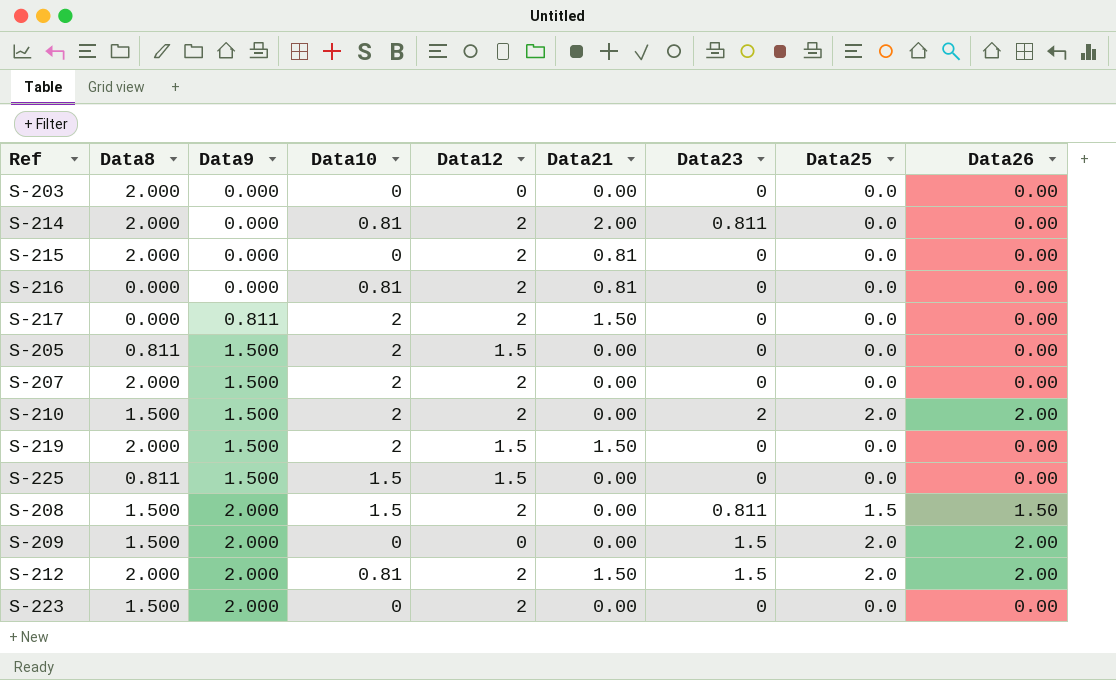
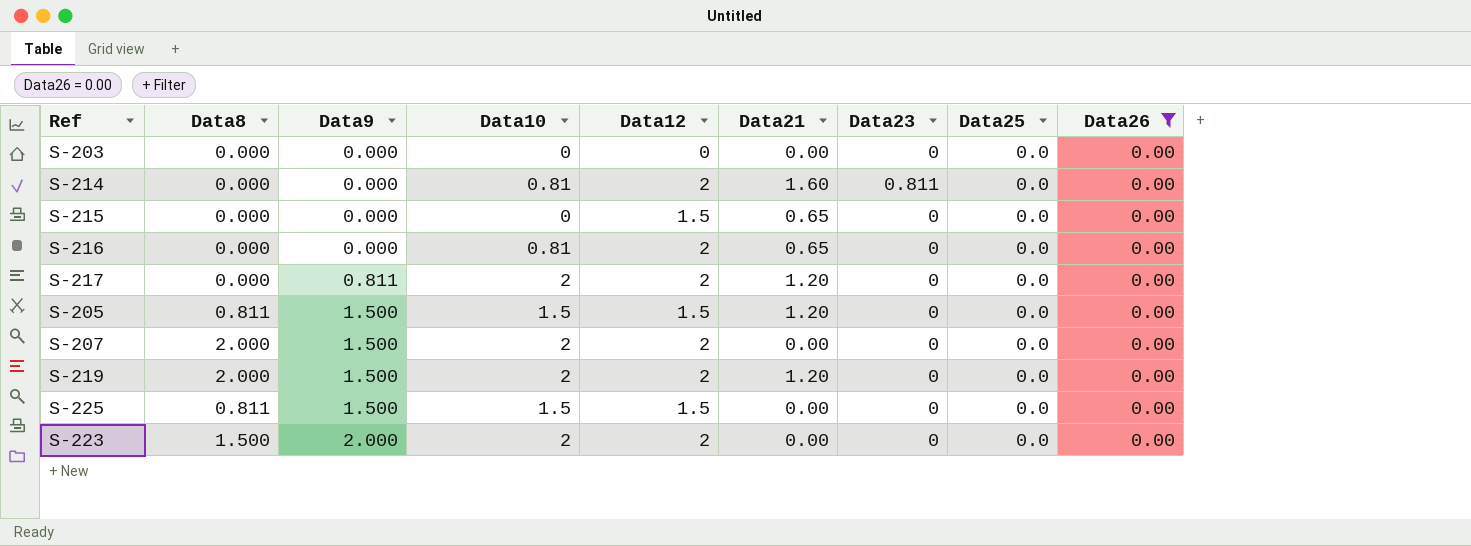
filter: none -> Data26 = 0.00
S-203 | Data8: 2.000 -> 0.000
S-214 | Data8: 2.000 -> 0.000
S-214 | Data21: 2.00 -> 1.60
S-215 | Data8: 2.000 -> 0.000
S-215 | Data12: 2 -> 1.5
S-215 | Data21: 0.81 -> 0.65
S-216 | Data21: 0.81 -> 0.65
S-217 | Data21: 1.50 -> 1.20
S-205 | Data10: 2 -> 1.5
S-205 | Data21: 0.00 -> 1.20
S-219 | Data12: 1.5 -> 2
S-219 | Data21: 1.50 -> 1.20
S-223 | Data10: 0 -> 2

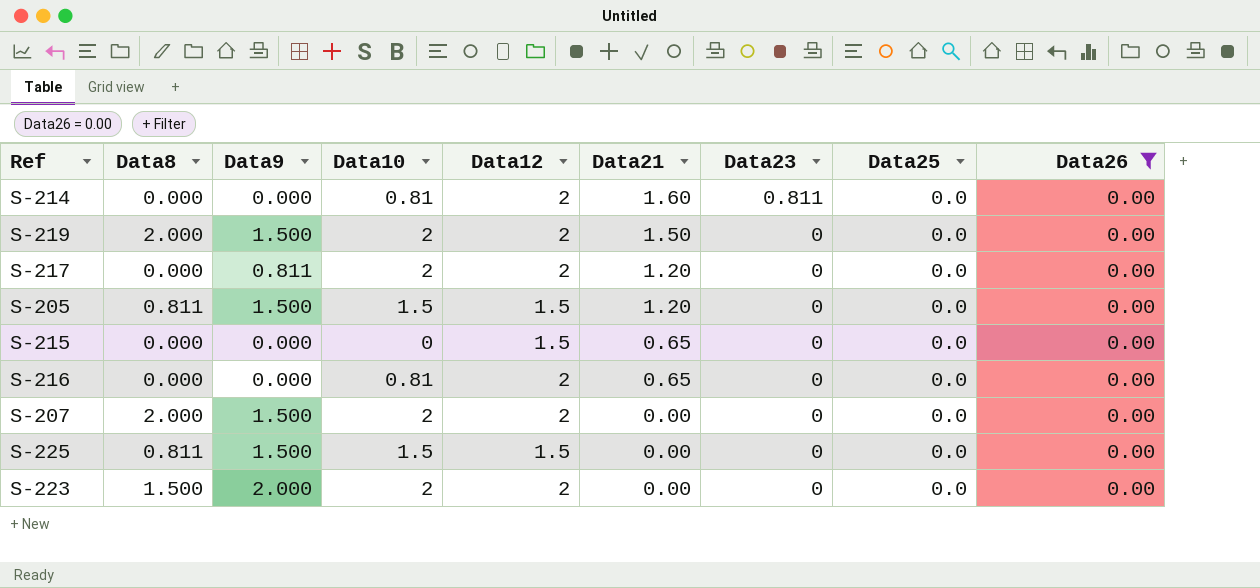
row order: Data9 ascending -> Data21 descending
row S-203: 0.000 | 0.000 | 0 | 0 | 0.00 | 0 | 0.0 | 0.00 -> none
S-219 | Data21: 1.20 -> 1.50

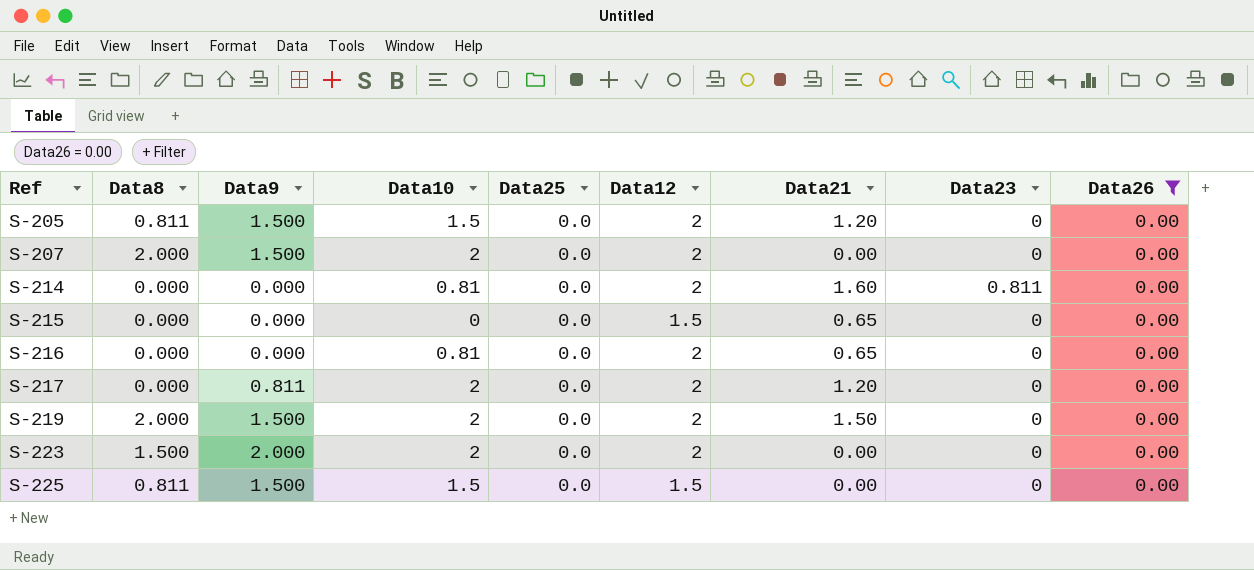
row order: Data21 descending -> Ref ascending
column Data25 | position: 8 -> 5
S-205 | Data12: 1.5 -> 2

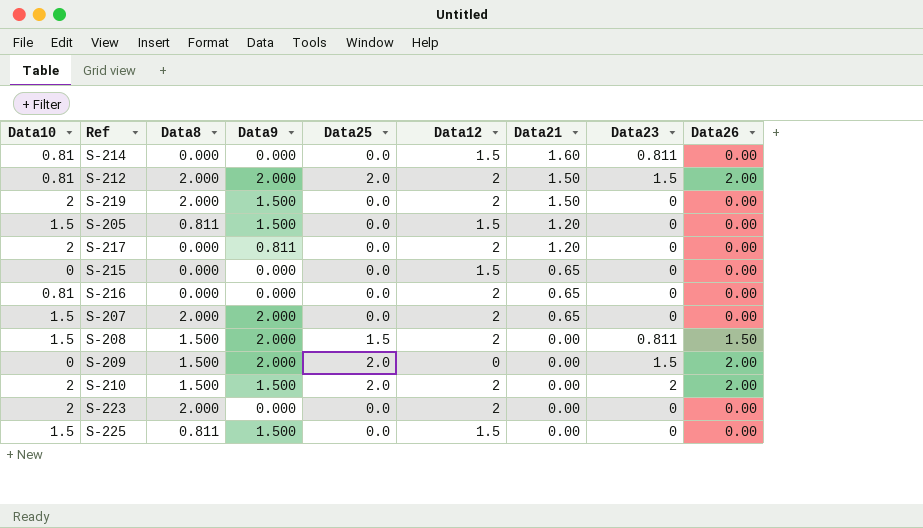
filter: Data26 = 0.00 -> none
row order: Ref ascending -> Data21 descending
column Data10 | position: 4 -> 1
S-214 | Data12: 2 -> 1.5
S-205 | Data12: 2 -> 1.5
S-207 | Data10: 2 -> 1.5
S-207 | Data9: 1.500 -> 2.000
S-207 | Data21: 0.00 -> 0.65
S-223 | Data8: 1.500 -> 2.000
S-223 | Data9: 2.000 -> 0.000

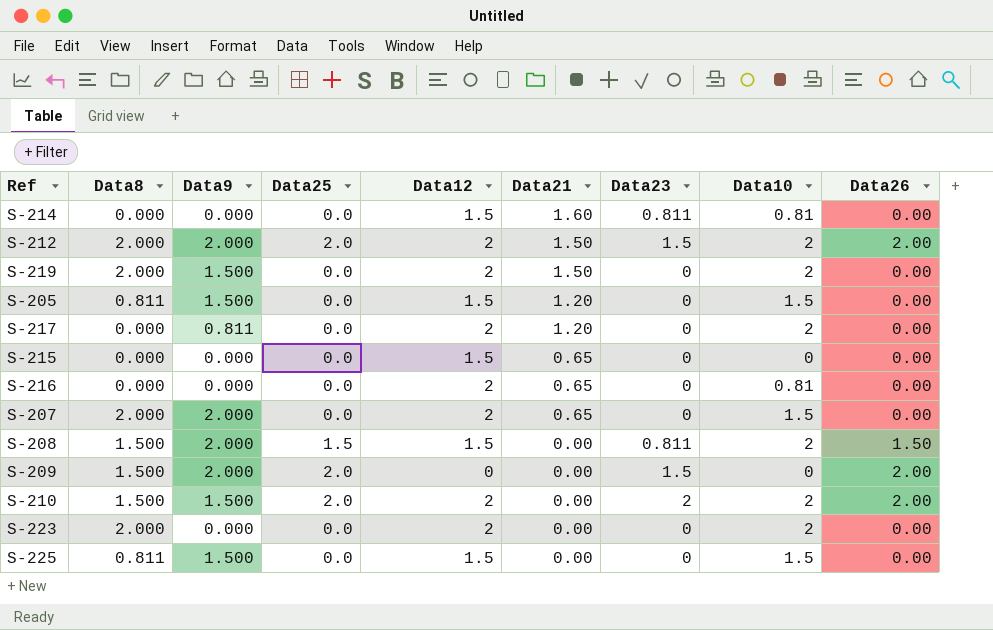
column Data10 | position: 1 -> 8
S-212 | Data10: 0.81 -> 2
S-208 | Data12: 2 -> 1.5
S-208 | Data10: 1.5 -> 2

